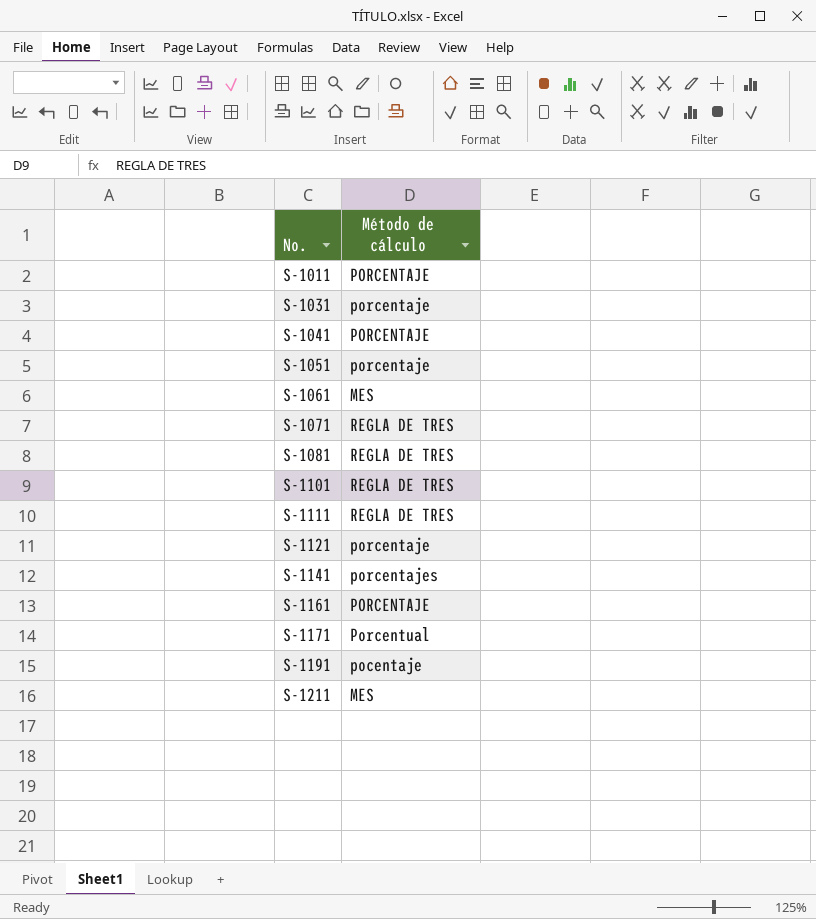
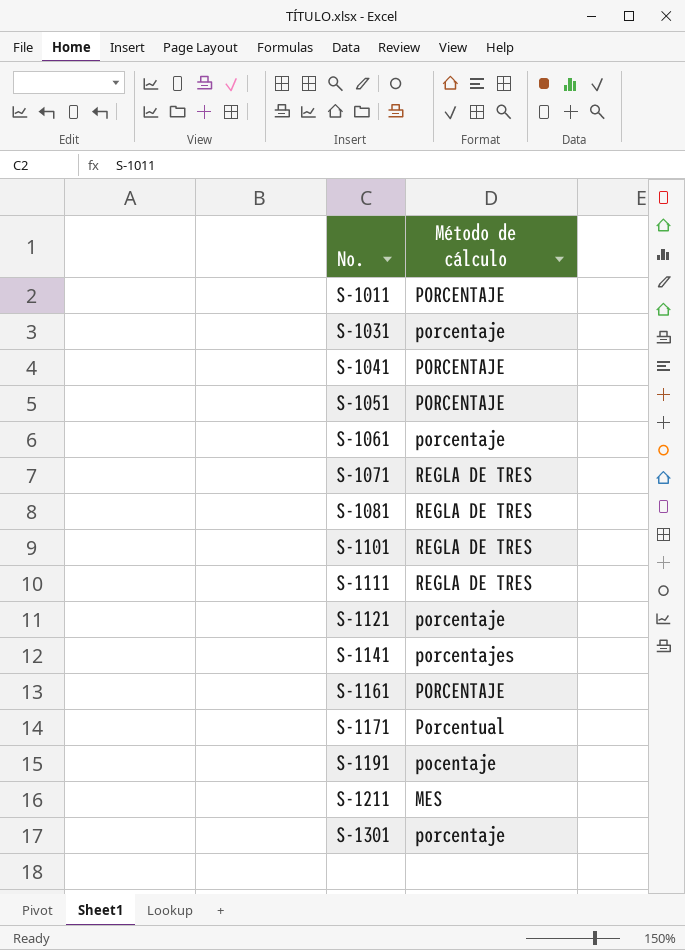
S-1051 | Método de cálculo: porcentaje -> PORCENTAJE
S-1061 | Método de cálculo: MES -> porcentaje
row S-1301: none -> porcentaje

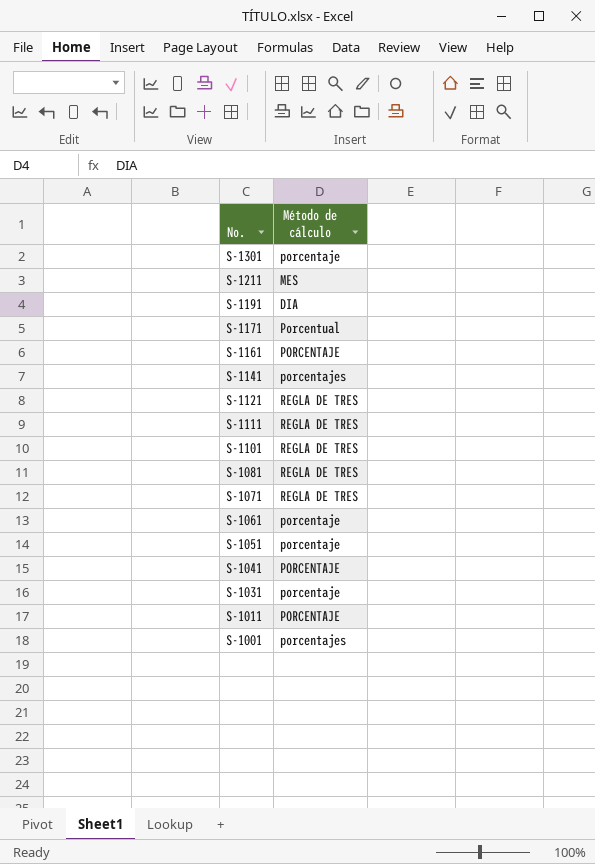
row order: No. ascending -> No. descending
S-1191 | Método de cálculo: pocentaje -> DIA
S-1121 | Método de cálculo: porcentaje -> REGLA DE TRES
S-1051 | Método de cálculo: PORCENTAJE -> porcentaje
row S-1001: none -> porcentajes

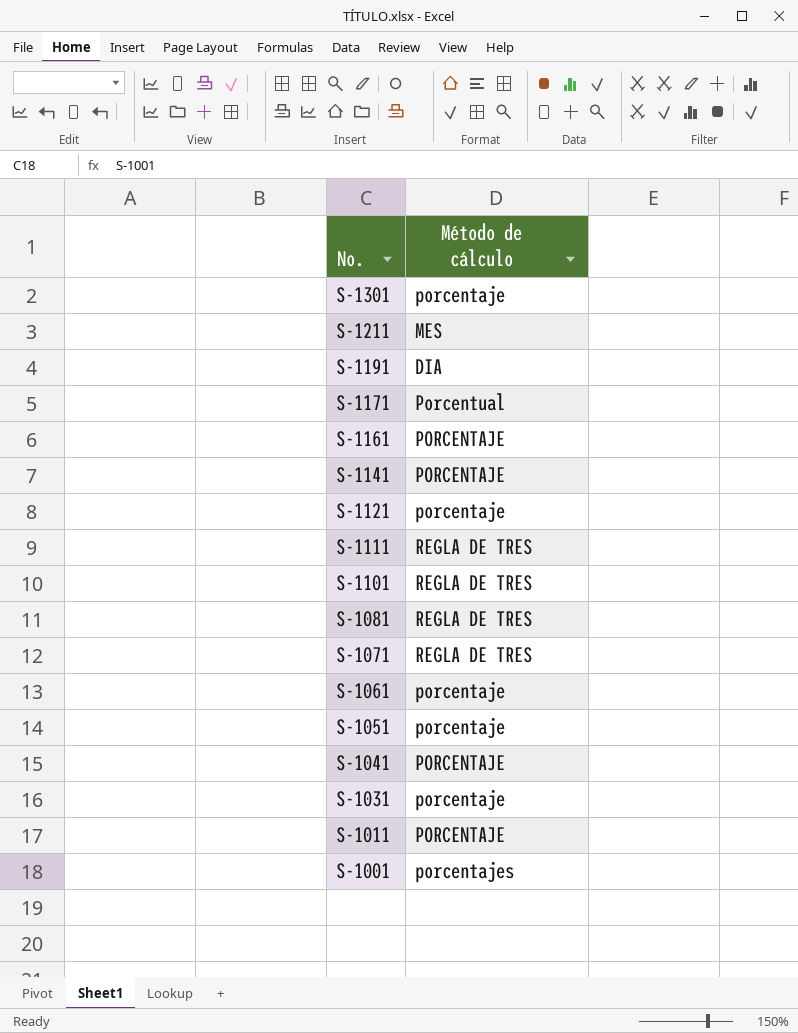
S-1141 | Método de cálculo: porcentajes -> PORCENTAJE
S-1121 | Método de cálculo: REGLA DE TRES -> porcentaje

